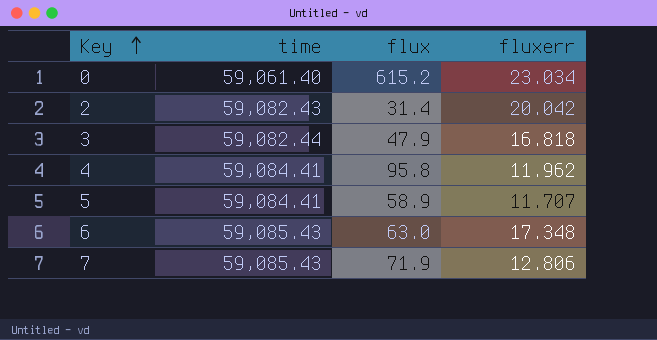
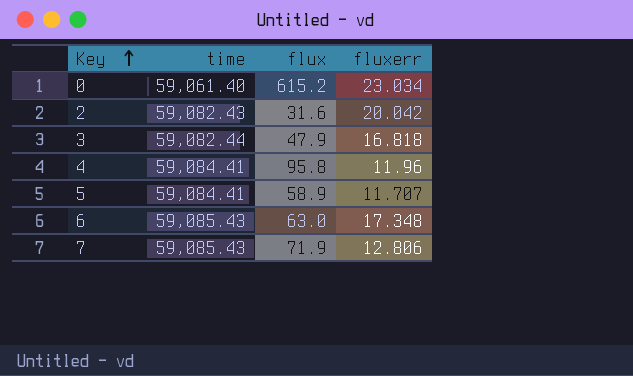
2 | flux: 31.4 -> 31.6
4 | fluxerr: 11.962 -> 11.96

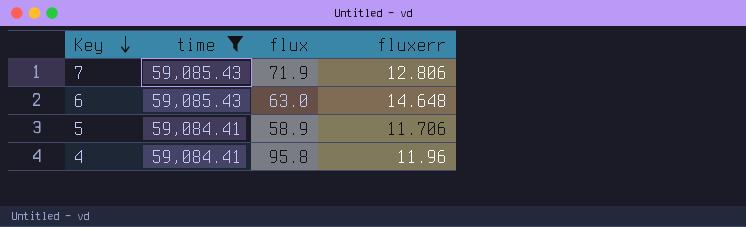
filter: none -> time >= 59,084.41
row order: Key ascending -> Key descending
6 | fluxerr: 17.348 -> 14.648
5 | fluxerr: 11.707 -> 11.706

